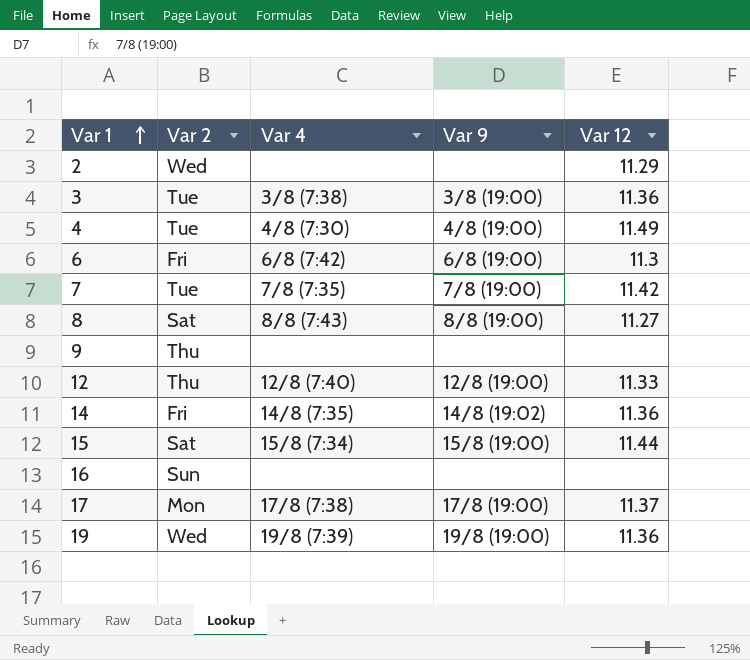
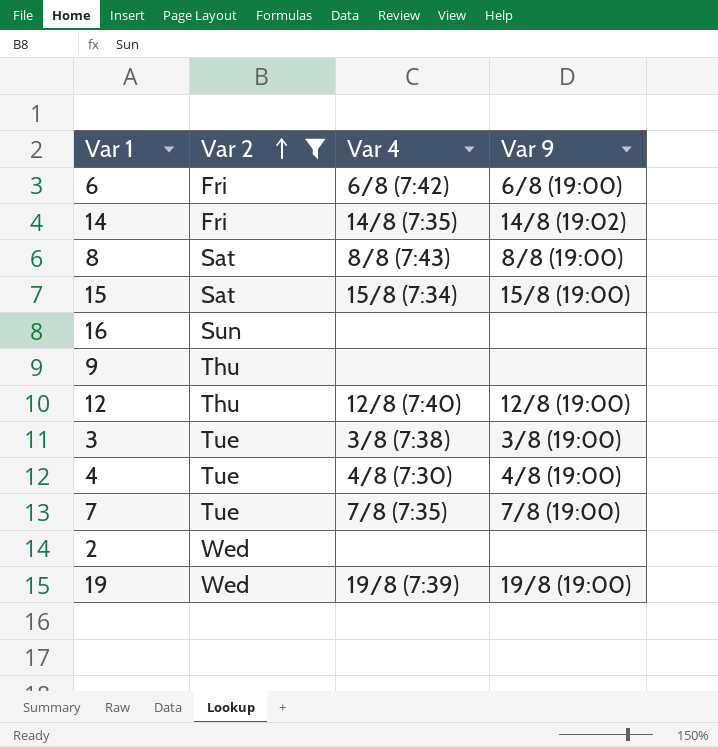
filter: none -> Var 2 != Mon
row order: Var 1 ascending -> Var 2 ascending
column Var 12 | position: 5 -> none

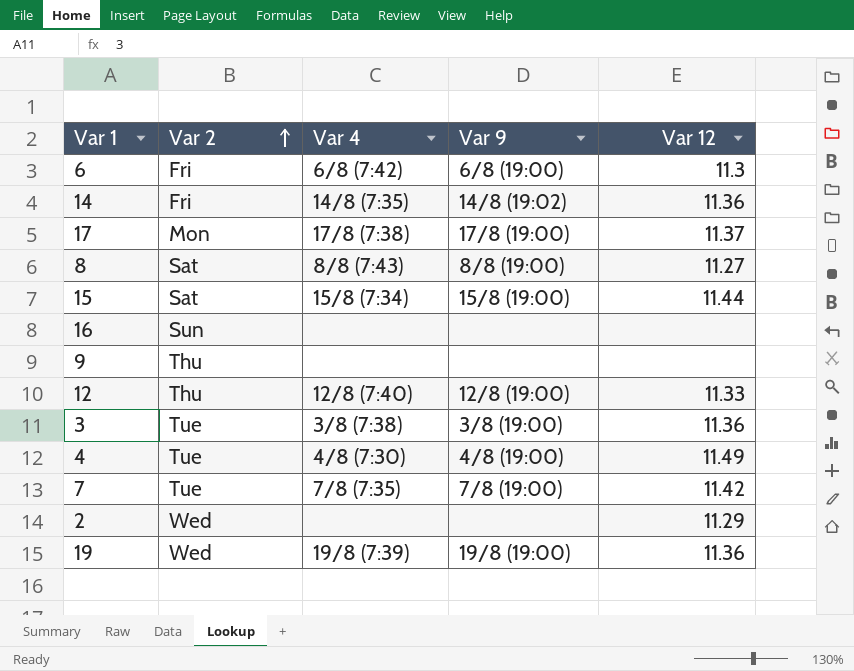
filter: Var 2 != Mon -> none
column Var 12 | position: none -> 5

